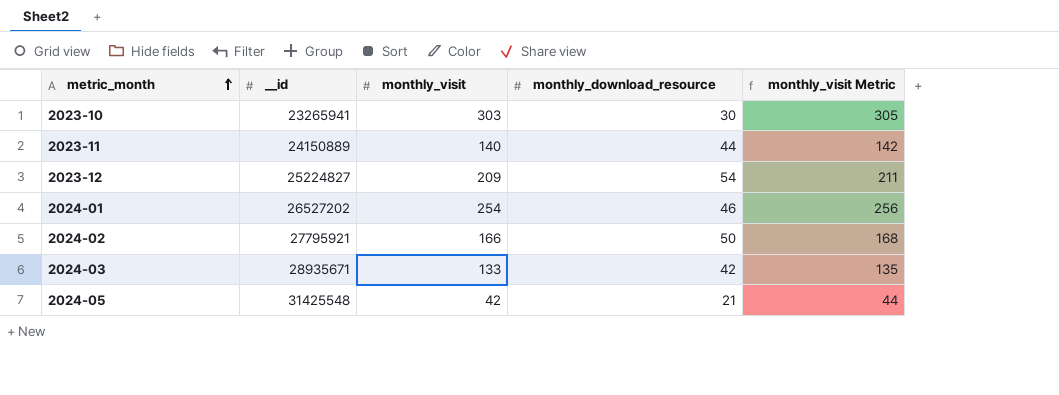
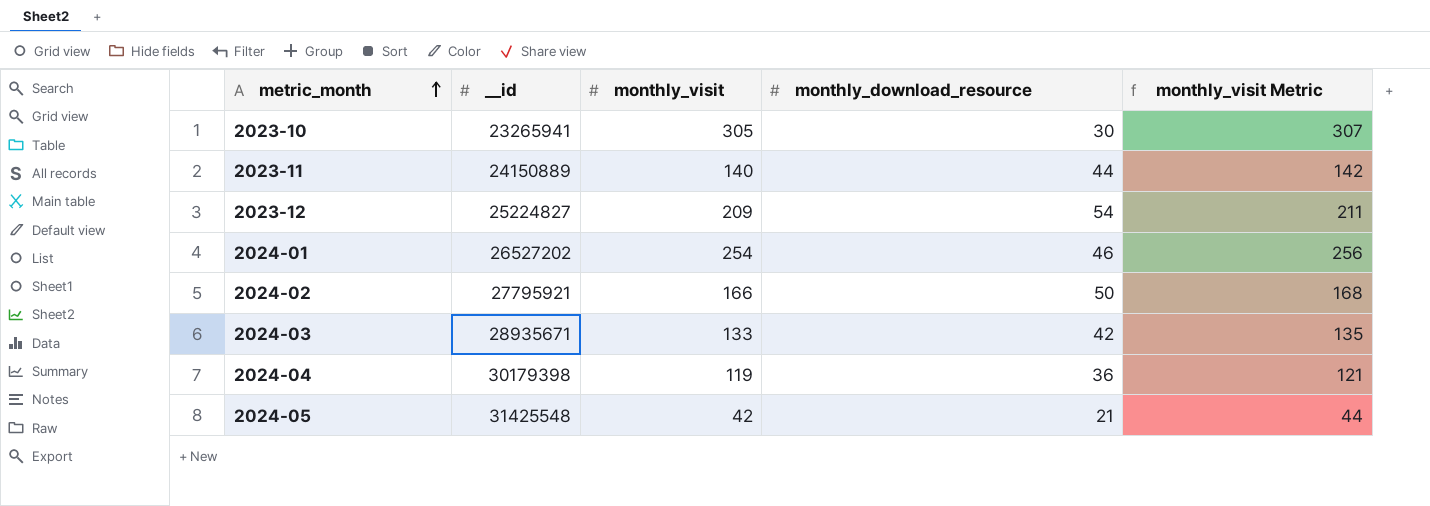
2023-10 | monthly_visit: 303 -> 305
2023-10 | monthly_visit Metric: 305 -> 307
row 2024-04: none -> 30179398 | 119 | 36 | 121

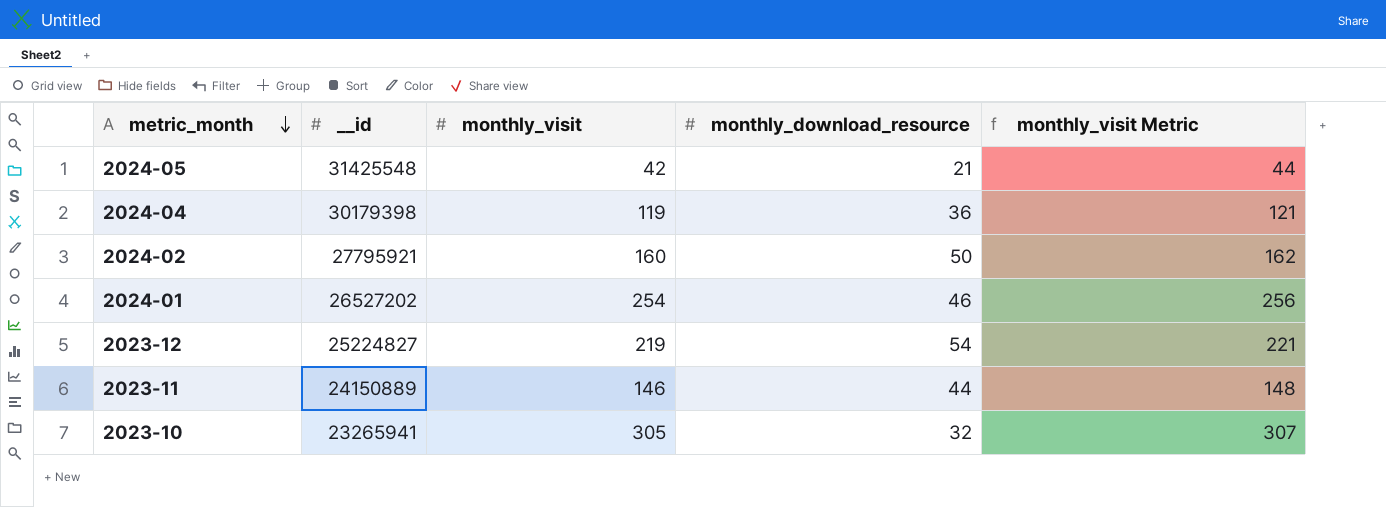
row order: metric_month ascending -> metric_month descending
row 2024-03: 28935671 | 133 | 42 | 135 -> none
2024-02 | monthly_visit: 166 -> 160
2024-02 | monthly_visit Metric: 168 -> 162
2023-12 | monthly_visit: 209 -> 219
2023-12 | monthly_visit Metric: 211 -> 221
2023-11 | monthly_visit: 140 -> 146
2023-11 | monthly_visit Metric: 142 -> 148
2023-10 | monthly_download_resource: 30 -> 32

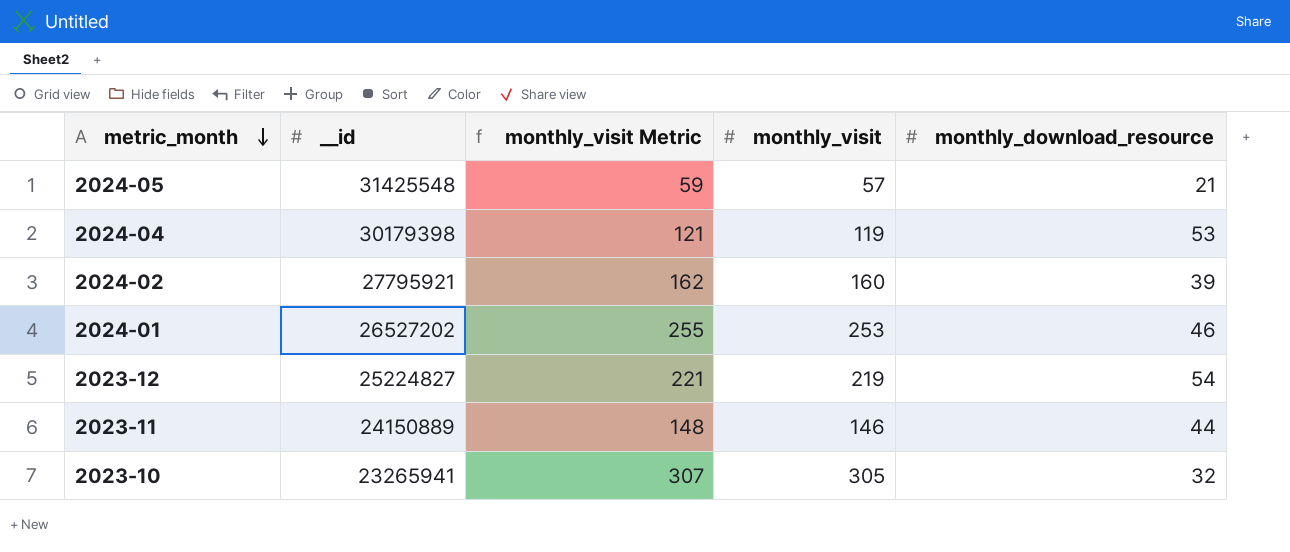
column monthly_visit Metric | position: 5 -> 3
2024-05 | monthly_visit Metric: 44 -> 59
2024-05 | monthly_visit: 42 -> 57
2024-04 | monthly_download_resource: 36 -> 53
2024-02 | monthly_download_resource: 50 -> 39
2024-01 | monthly_visit Metric: 256 -> 255
2024-01 | monthly_visit: 254 -> 253

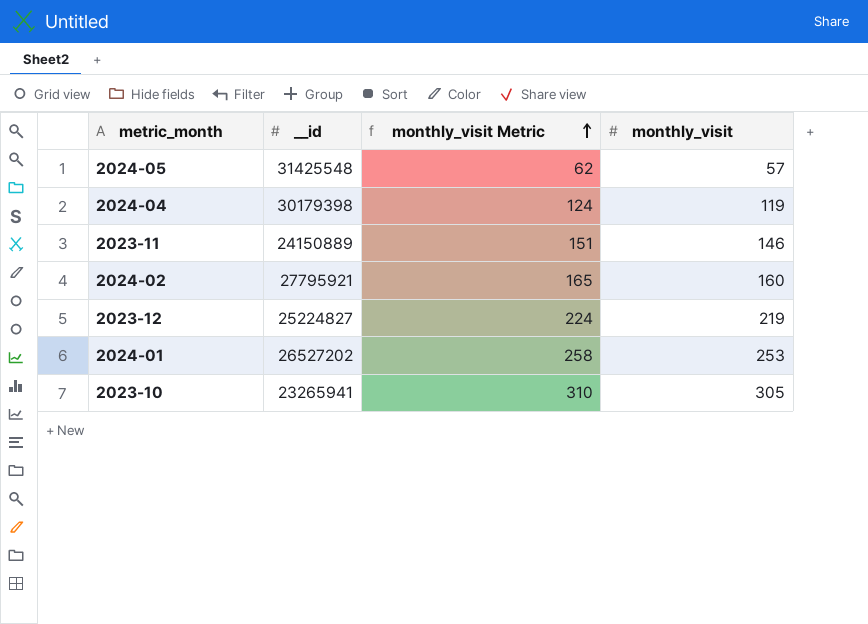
row order: metric_month descending -> monthly_visit Metric ascending
column monthly_download_resource | position: 5 -> none
column monthly_visit Metric | formula: [monthly_visit] + 2 -> [monthly_visit] + 5

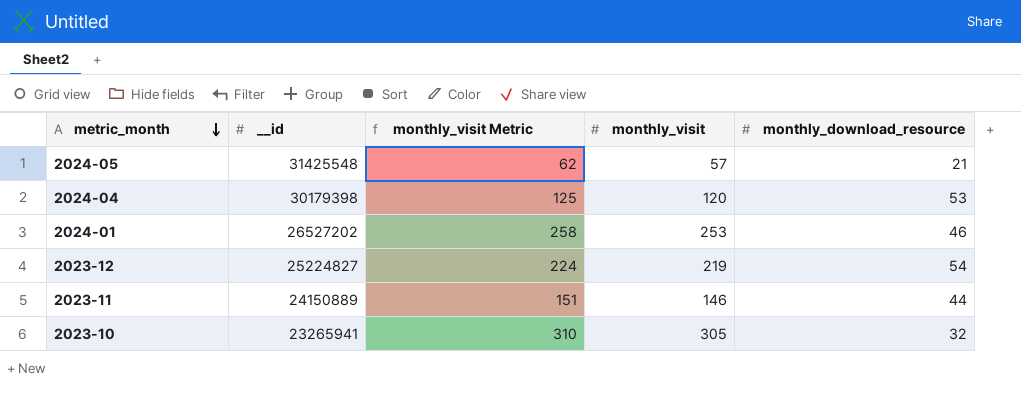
row order: monthly_visit Metric ascending -> metric_month descending
column monthly_download_resource | position: none -> 5
row 2024-02: 27795921 | 165 | 160 -> none
2024-04 | monthly_visit Metric: 124 -> 125
2024-04 | monthly_visit: 119 -> 120

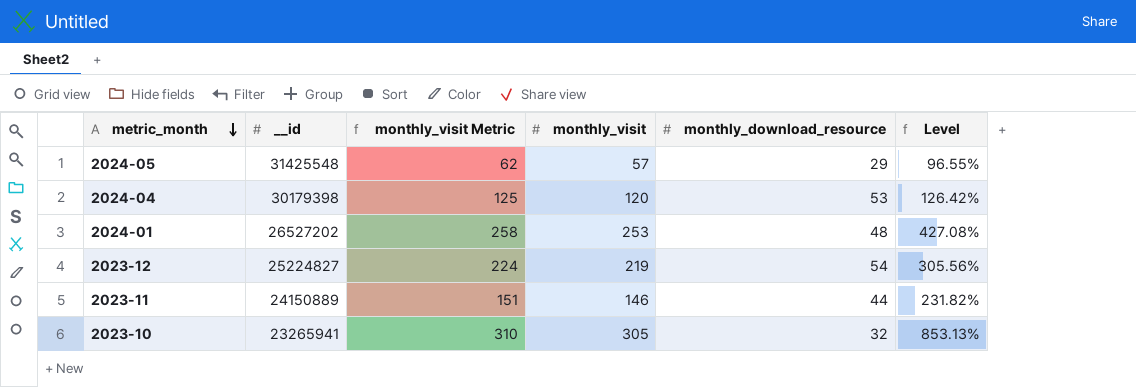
column Level | formula: none -> ([monthly_visit] - [monthly_download_resource]) / [monthly_download_resource]
2024-05 | monthly_download_resource: 21 -> 29
2024-01 | monthly_download_resource: 46 -> 48

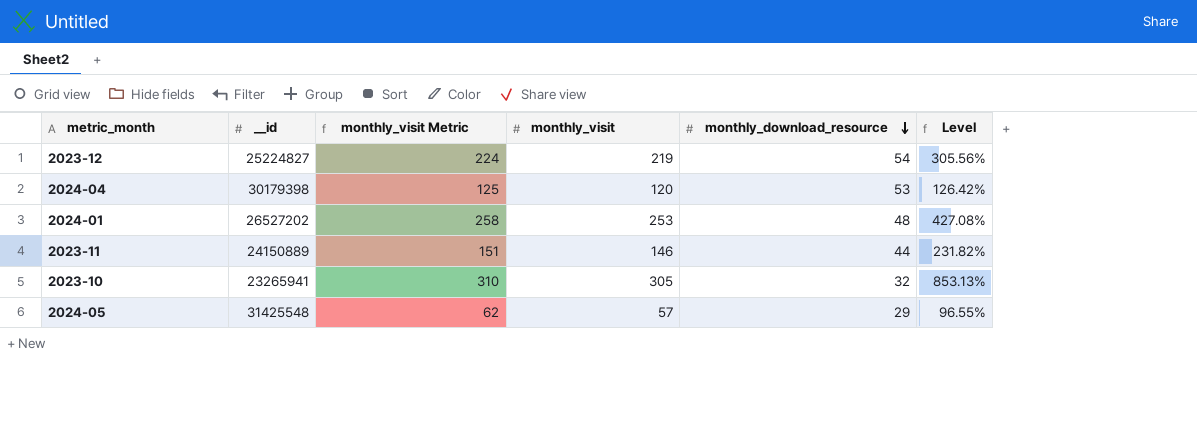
row order: metric_month descending -> monthly_download_resource descending

